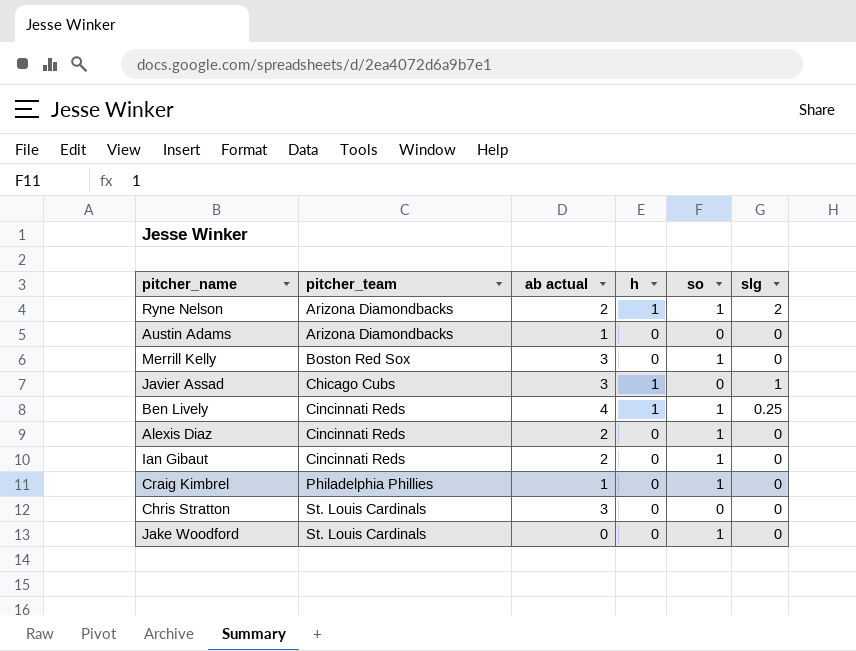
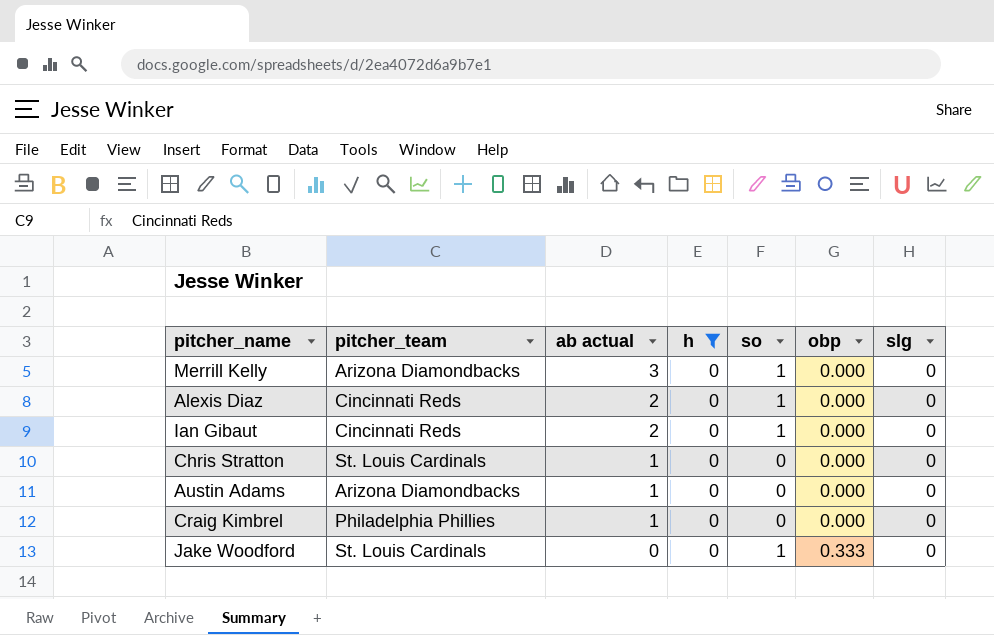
filter: none -> h = 0
row order: pitcher_team ascending -> ab actual descending
column obp | position: none -> 6
Merrill Kelly | pitcher_team: Boston Red Sox -> Arizona Diamondbacks
Chris Stratton | ab actual: 3 -> 1
Craig Kimbrel | so: 1 -> 0

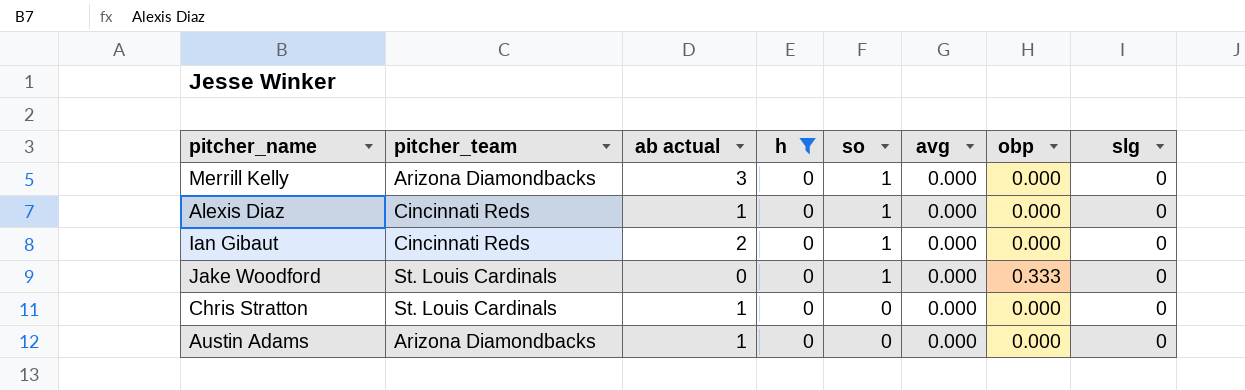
row order: ab actual descending -> so descending
column avg | position: none -> 6
row Craig Kimbrel: Philadelphia Phillies | 1 | 0 | 0 | 0.000 | 0 -> none
Alexis Diaz | ab actual: 2 -> 1

